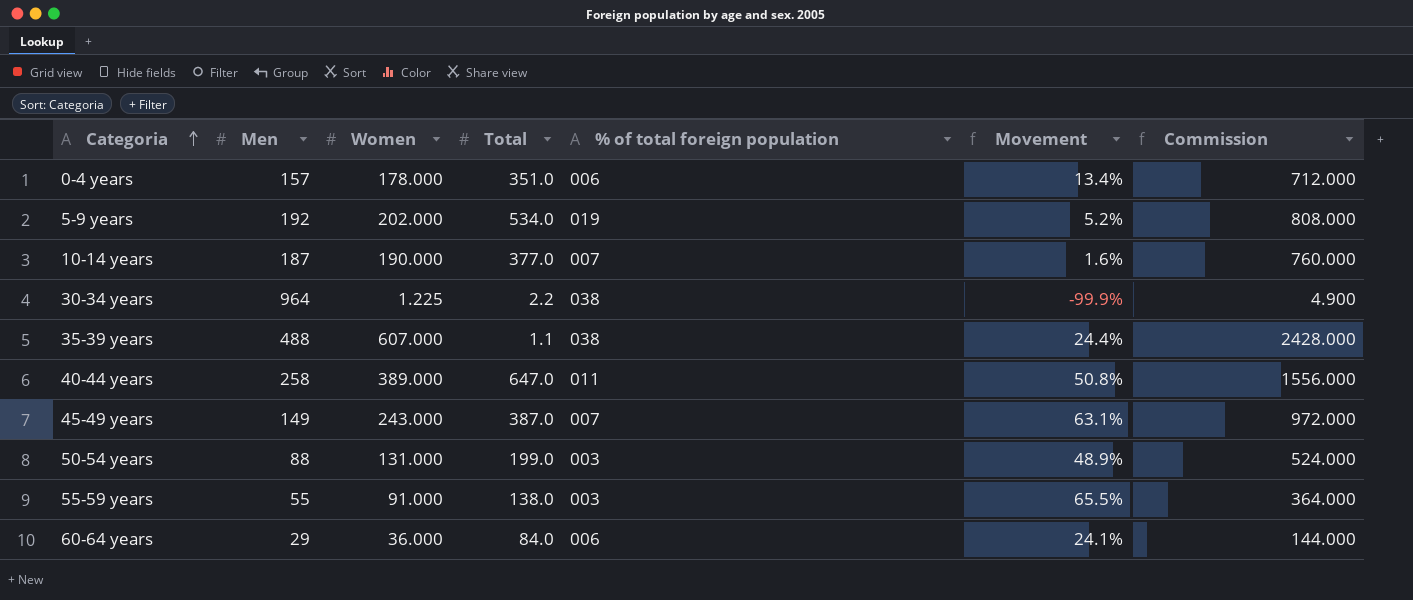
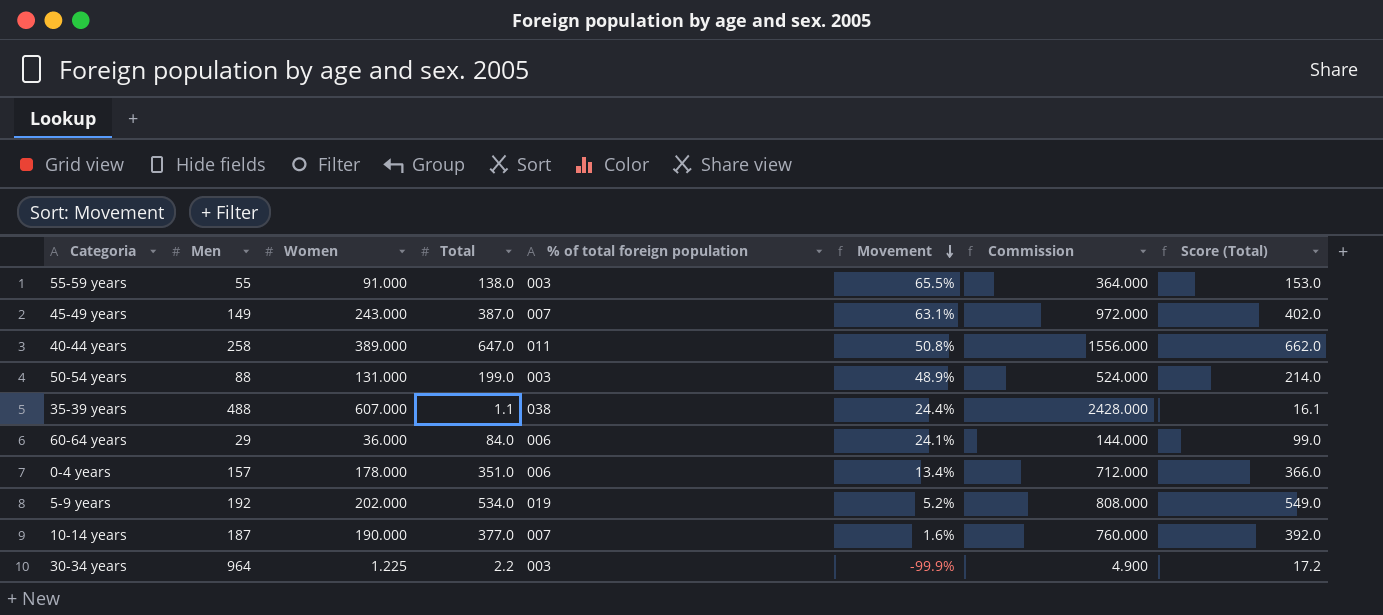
row order: Categoria ascending -> Movement descending
column Score (Total) | formula: none -> [Total] + 15
30-34 years | % of total foreign population: 038 -> 003

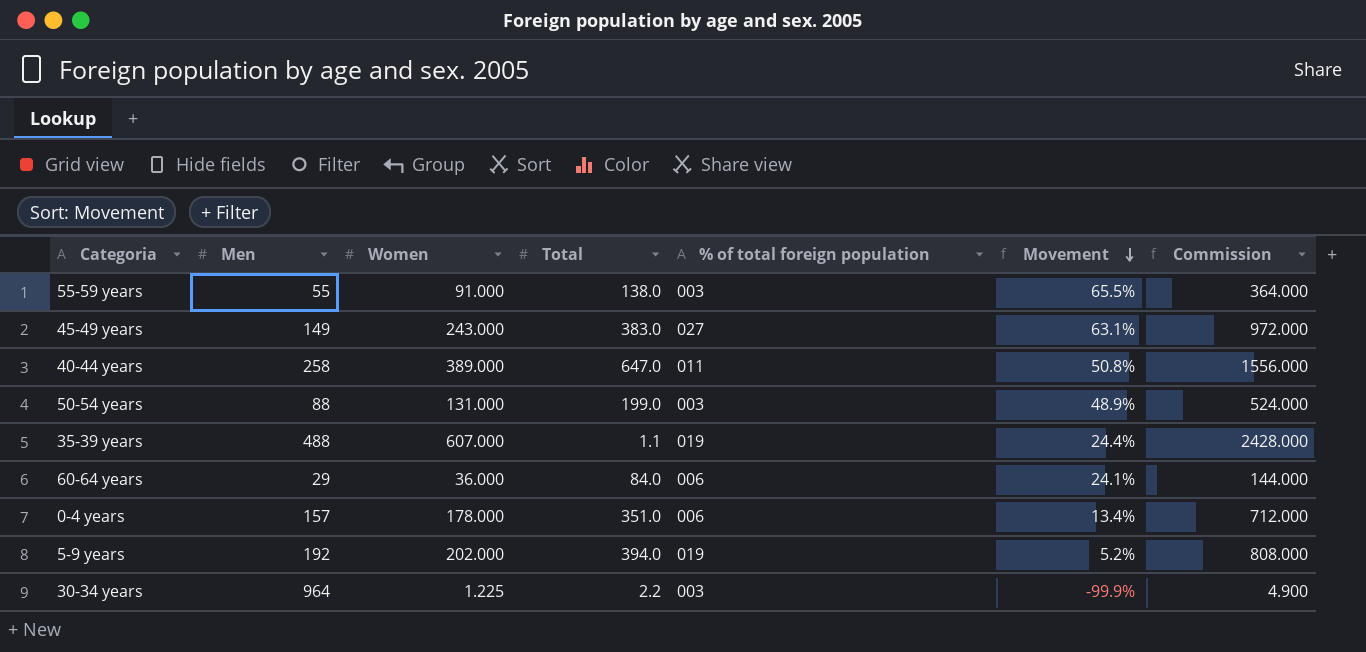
column Score (Total) | formula: [Total] + 15 -> none
row 10-14 years: 187 | 190.000 | 377.0 | 007 | 1.6% | 760.000 | 392.0 -> none
45-49 years | Total: 387.0 -> 383.0
45-49 years | % of total foreign population: 007 -> 027
35-39 years | % of total foreign population: 038 -> 019
5-9 years | Total: 534.0 -> 394.0

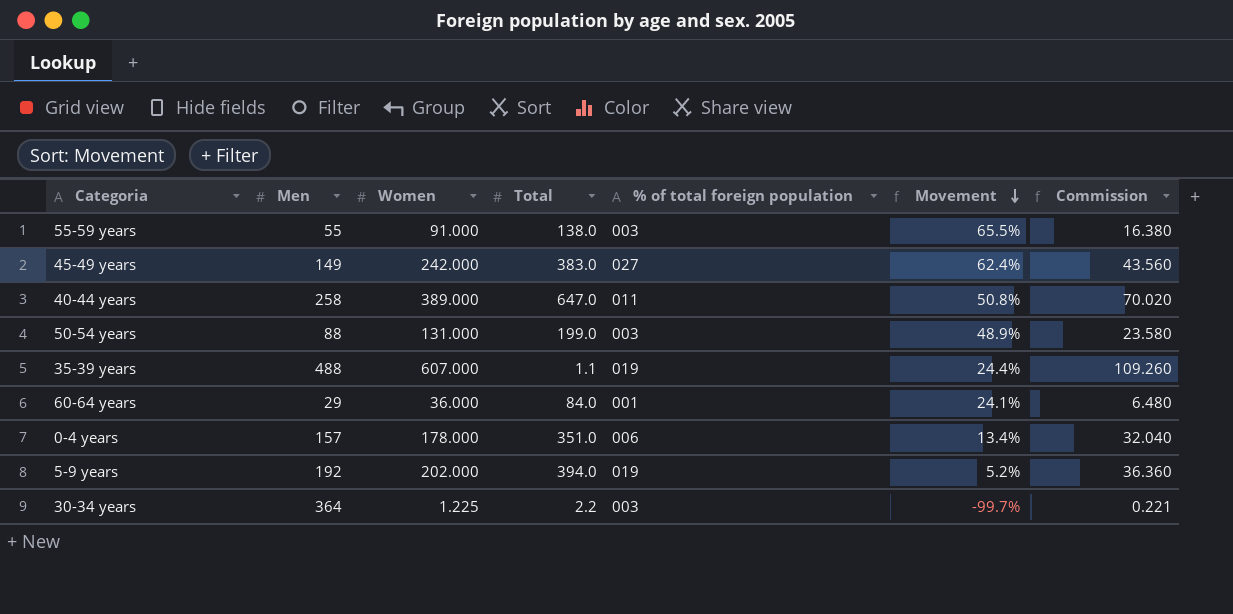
column Commission | formula: [Women] * 4 -> [Women] * 0.18
45-49 years | Women: 243.000 -> 242.000
45-49 years | Movement: 63.1% -> 62.4%
60-64 years | % of total foreign population: 006 -> 001
30-34 years | Men: 964 -> 364
30-34 years | Movement: -99.9% -> -99.7%

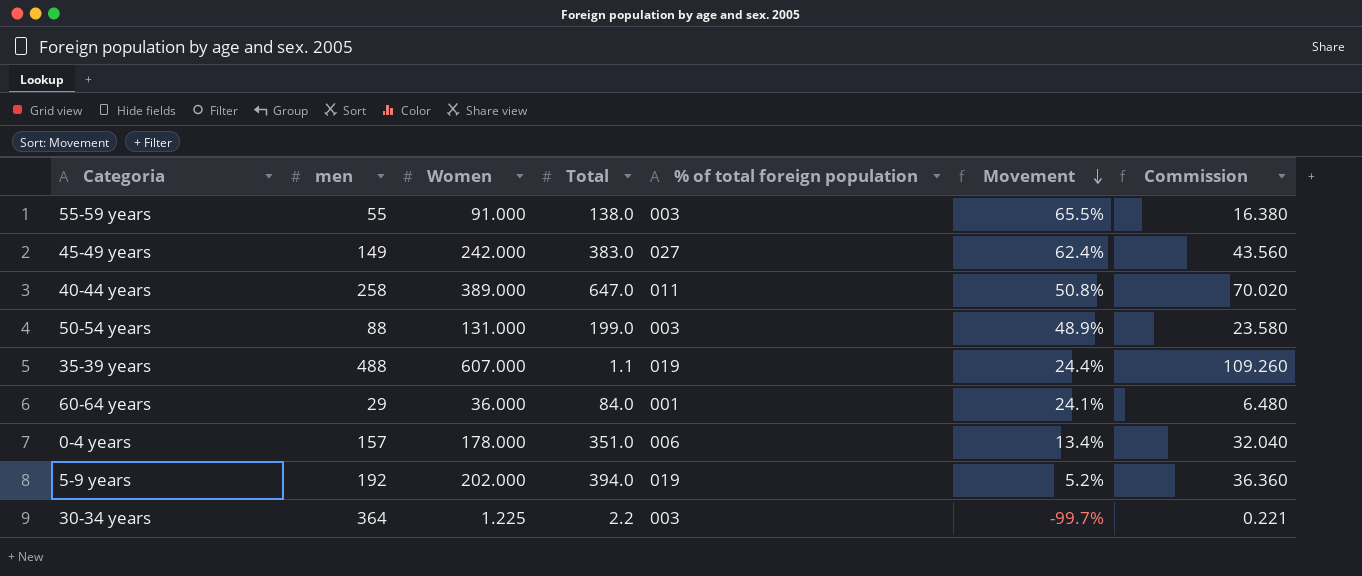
column name: Men -> men

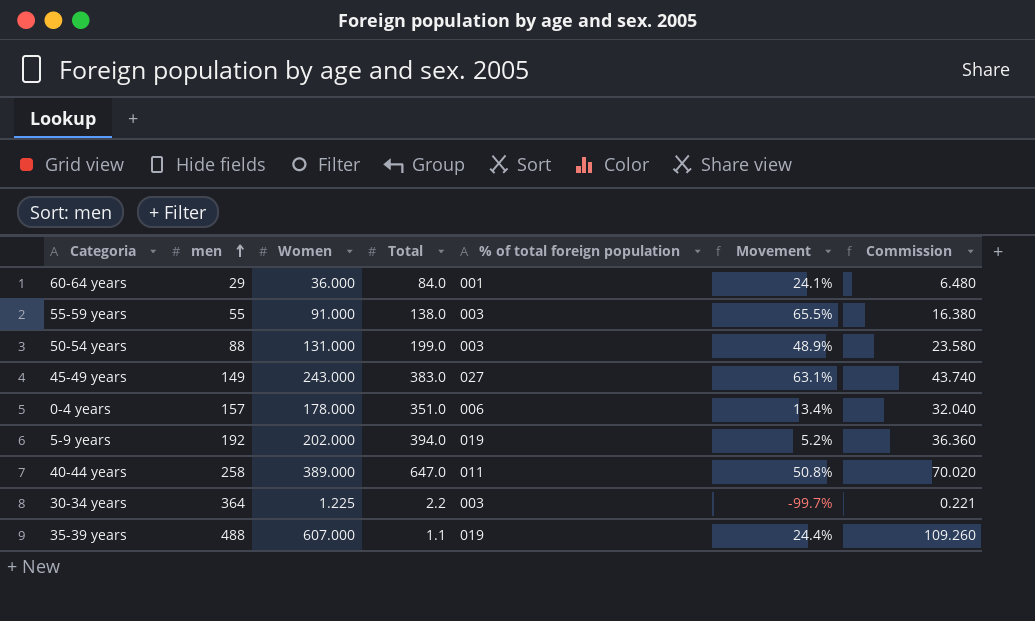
row order: Movement descending -> men ascending
45-49 years | Women: 242.000 -> 243.000
45-49 years | Movement: 62.4% -> 63.1%
45-49 years | Commission: 43.560 -> 43.740

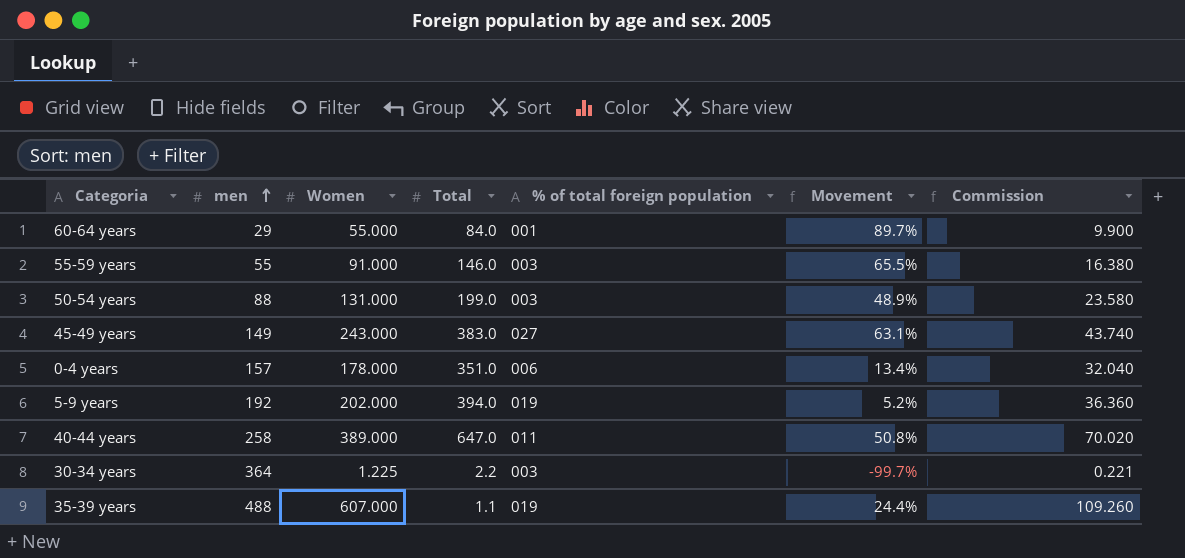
60-64 years | Women: 36.000 -> 55.000
60-64 years | Movement: 24.1% -> 89.7%
60-64 years | Commission: 6.480 -> 9.900
55-59 years | Total: 138.0 -> 146.0

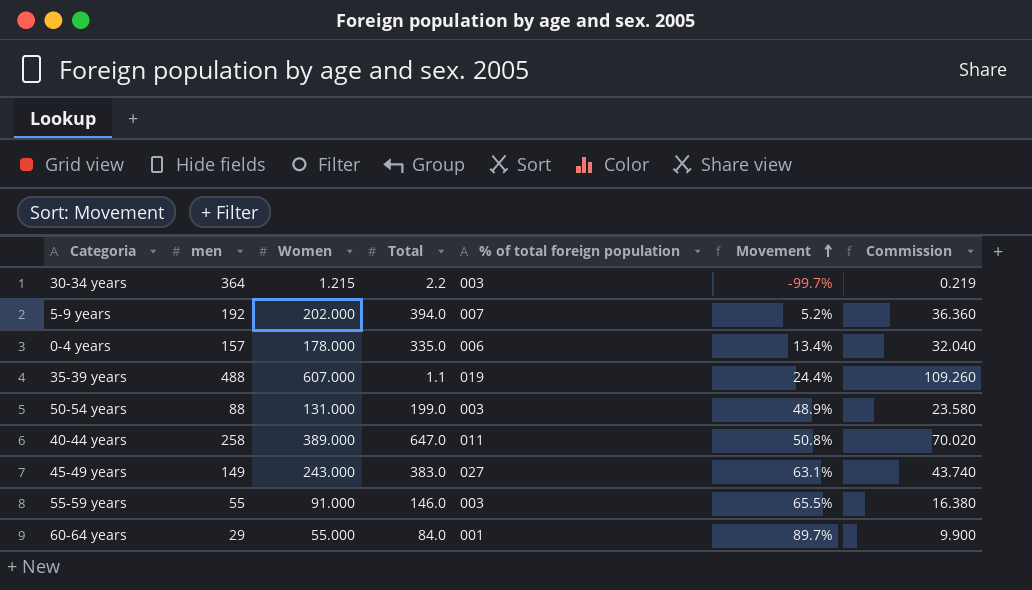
row order: men ascending -> Movement ascending
30-34 years | Women: 1.225 -> 1.215
30-34 years | Commission: 0.221 -> 0.219
5-9 years | % of total foreign population: 019 -> 007
0-4 years | Total: 351.0 -> 335.0

